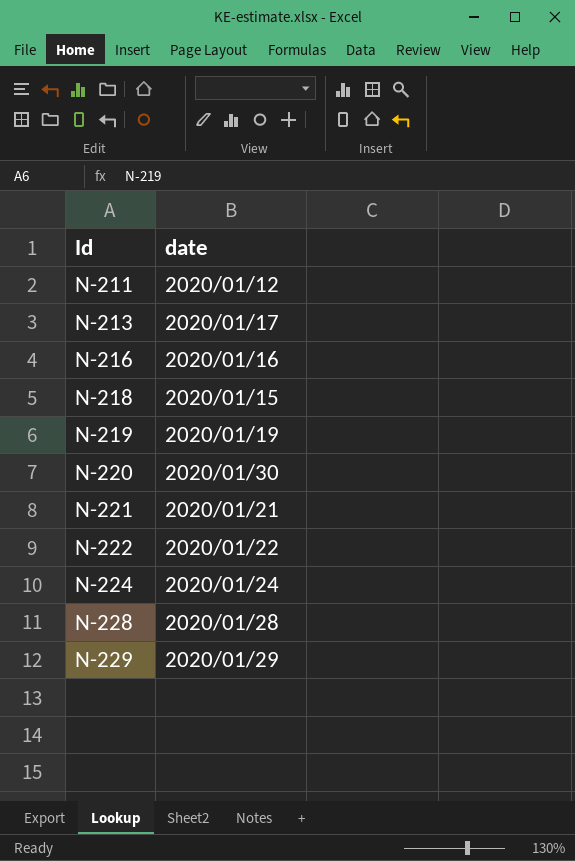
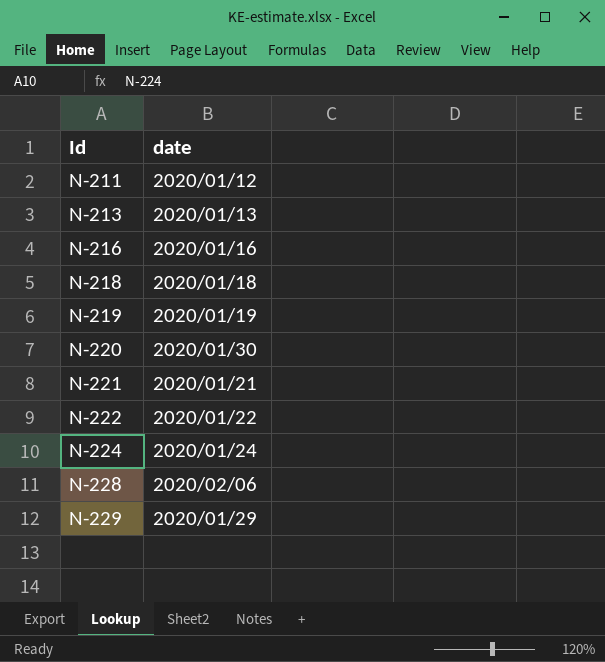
N-213 | date: 2020/01/17 -> 2020/01/13
N-218 | date: 2020/01/15 -> 2020/01/18
N-228 | date: 2020/01/28 -> 2020/02/06

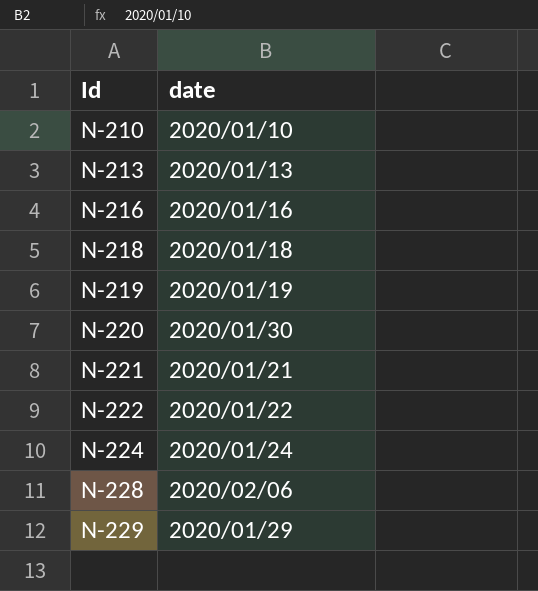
row N-211: 2020/01/12 -> none
row N-210: none -> 2020/01/10

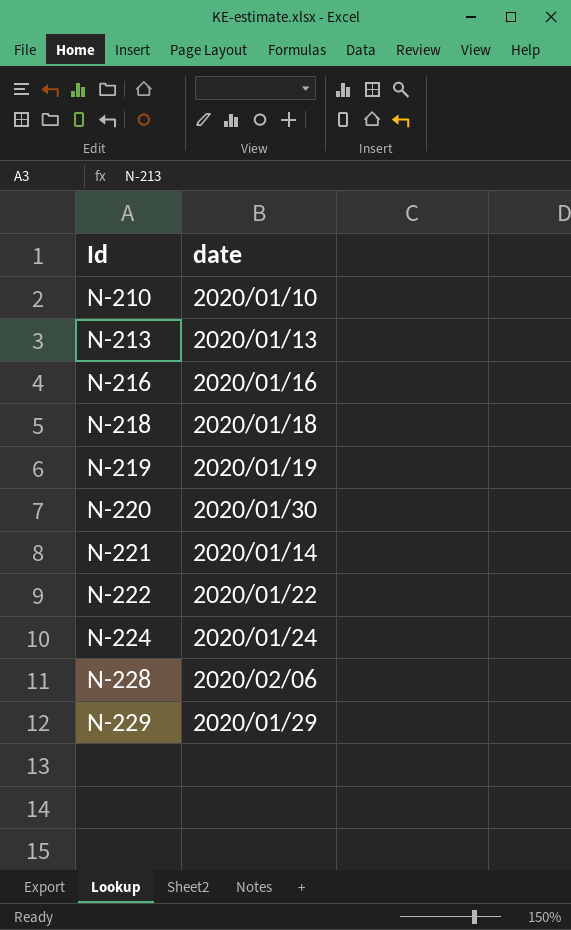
N-221 | date: 2020/01/21 -> 2020/01/14

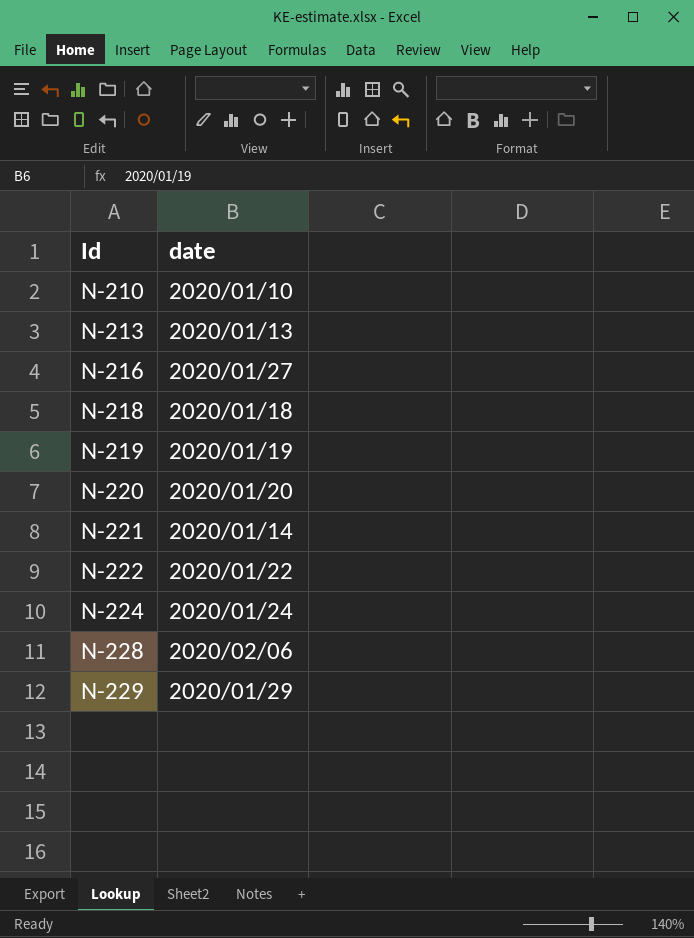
N-216 | date: 2020/01/16 -> 2020/01/27
N-220 | date: 2020/01/30 -> 2020/01/20

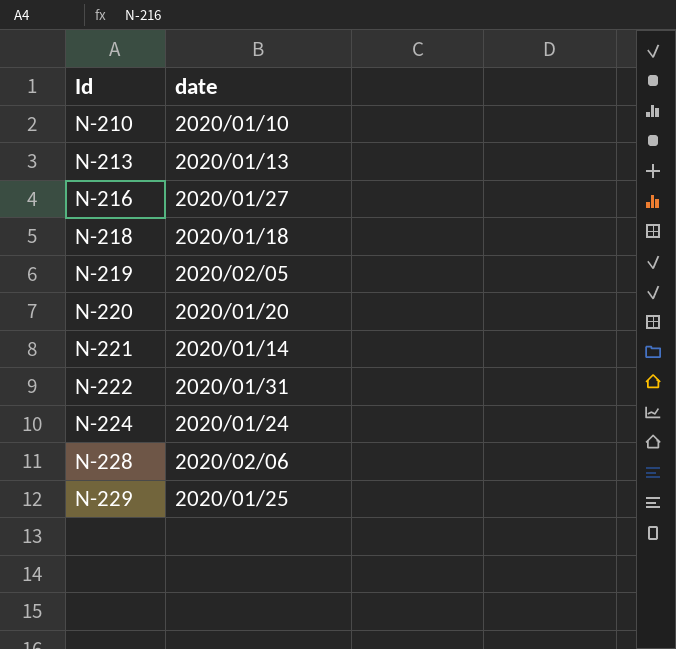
N-219 | date: 2020/01/19 -> 2020/02/05
N-222 | date: 2020/01/22 -> 2020/01/31
N-229 | date: 2020/01/29 -> 2020/01/25

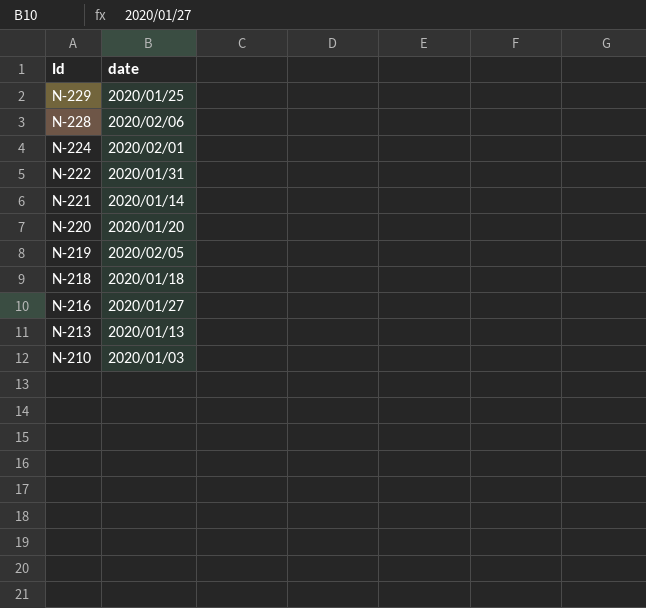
row order: Id ascending -> Id descending
N-224 | date: 2020/01/24 -> 2020/02/01
N-210 | date: 2020/01/10 -> 2020/01/03

